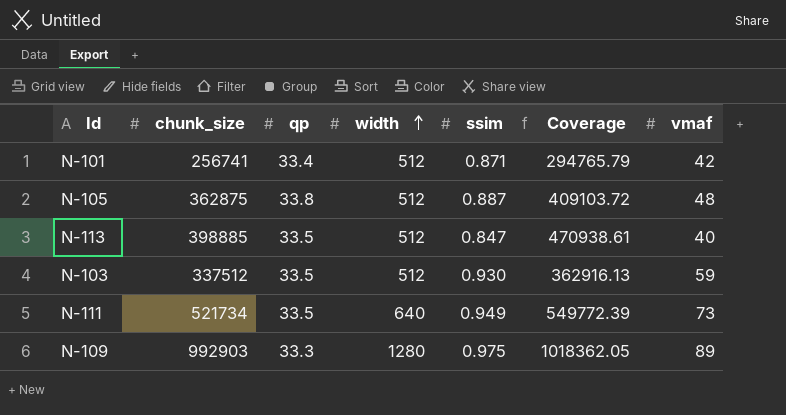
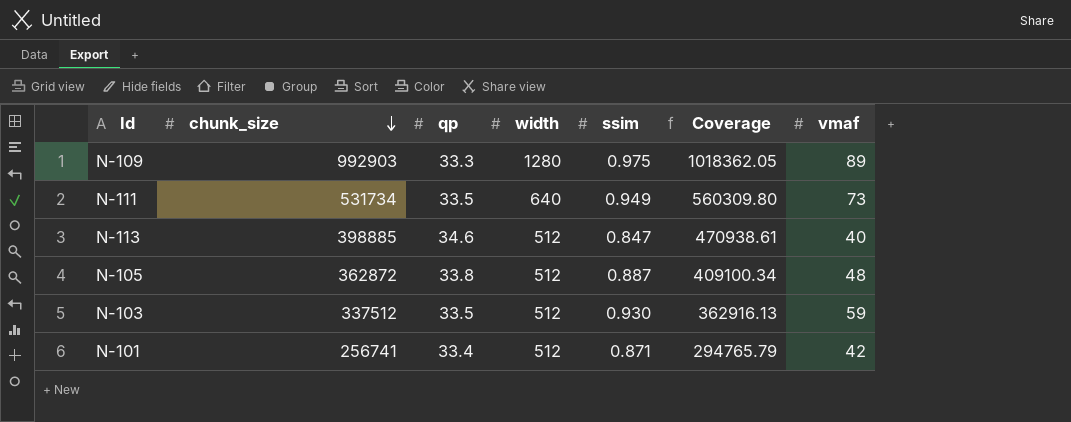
row order: width ascending -> chunk_size descending
N-111 | chunk_size: 521734 -> 531734
N-111 | Coverage: 549772.39 -> 560309.80
N-113 | qp: 33.5 -> 34.6
N-105 | chunk_size: 362875 -> 362872
N-105 | Coverage: 409103.72 -> 409100.34

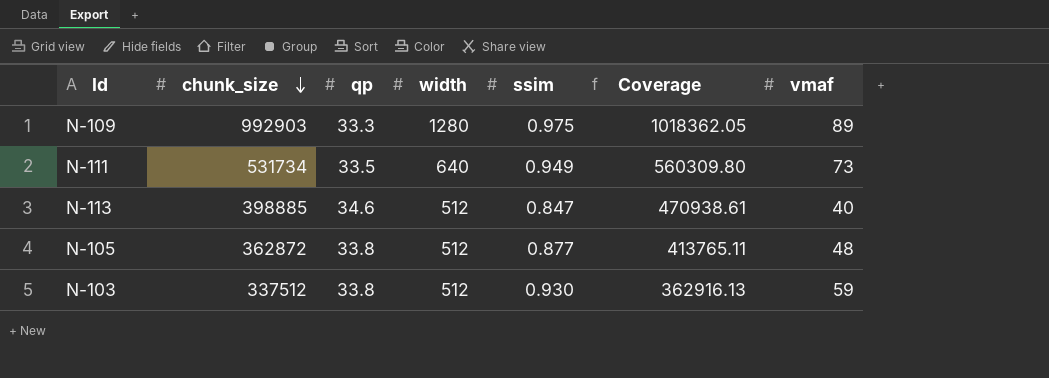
row N-101: 256741 | 33.4 | 512 | 0.871 | 294765.79 | 42 -> none
N-105 | ssim: 0.887 -> 0.877
N-105 | Coverage: 409100.34 -> 413765.11
N-103 | qp: 33.5 -> 33.8

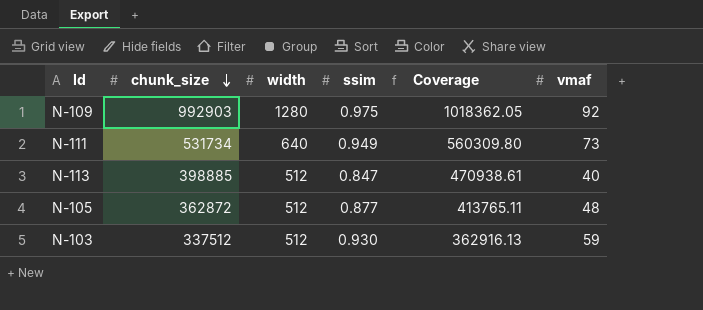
column qp | position: 3 -> none
N-109 | vmaf: 89 -> 92

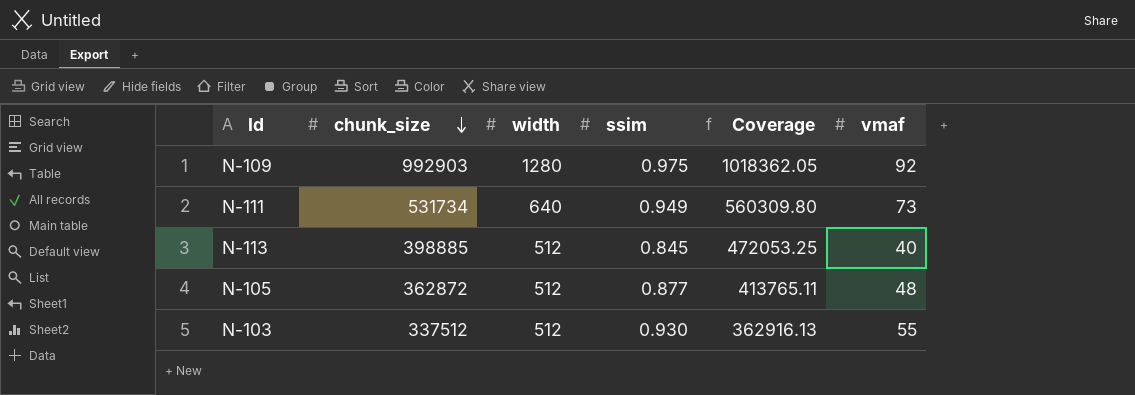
N-113 | ssim: 0.847 -> 0.845
N-113 | Coverage: 470938.61 -> 472053.25
N-103 | vmaf: 59 -> 55

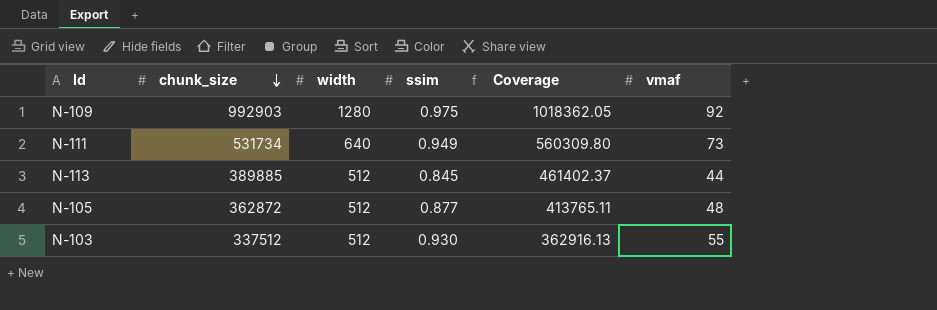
N-113 | chunk_size: 398885 -> 389885
N-113 | Coverage: 472053.25 -> 461402.37
N-113 | vmaf: 40 -> 44

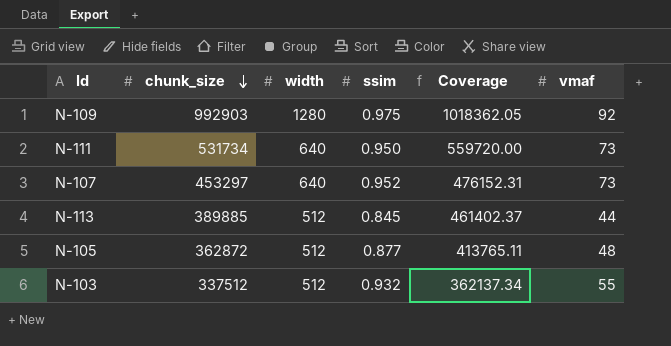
N-111 | ssim: 0.949 -> 0.950
N-111 | Coverage: 560309.80 -> 559720.00
row N-107: none -> 453297 | 640 | 0.952 | 476152.31 | 73
N-103 | ssim: 0.930 -> 0.932
N-103 | Coverage: 362916.13 -> 362137.34

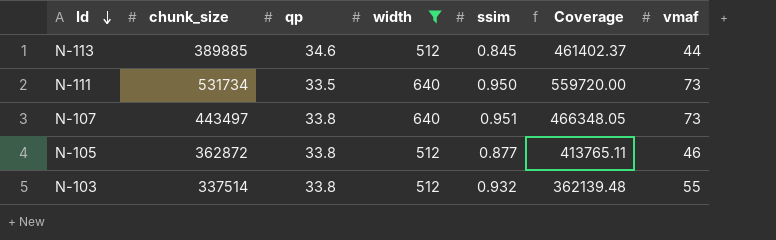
filter: none -> width != 1280
row order: chunk_size descending -> Id descending
column qp | position: none -> 3
N-107 | chunk_size: 453297 -> 443497
N-107 | ssim: 0.952 -> 0.951
N-107 | Coverage: 476152.31 -> 466348.05
N-105 | vmaf: 48 -> 46
N-103 | chunk_size: 337512 -> 337514
N-103 | Coverage: 362137.34 -> 362139.48

